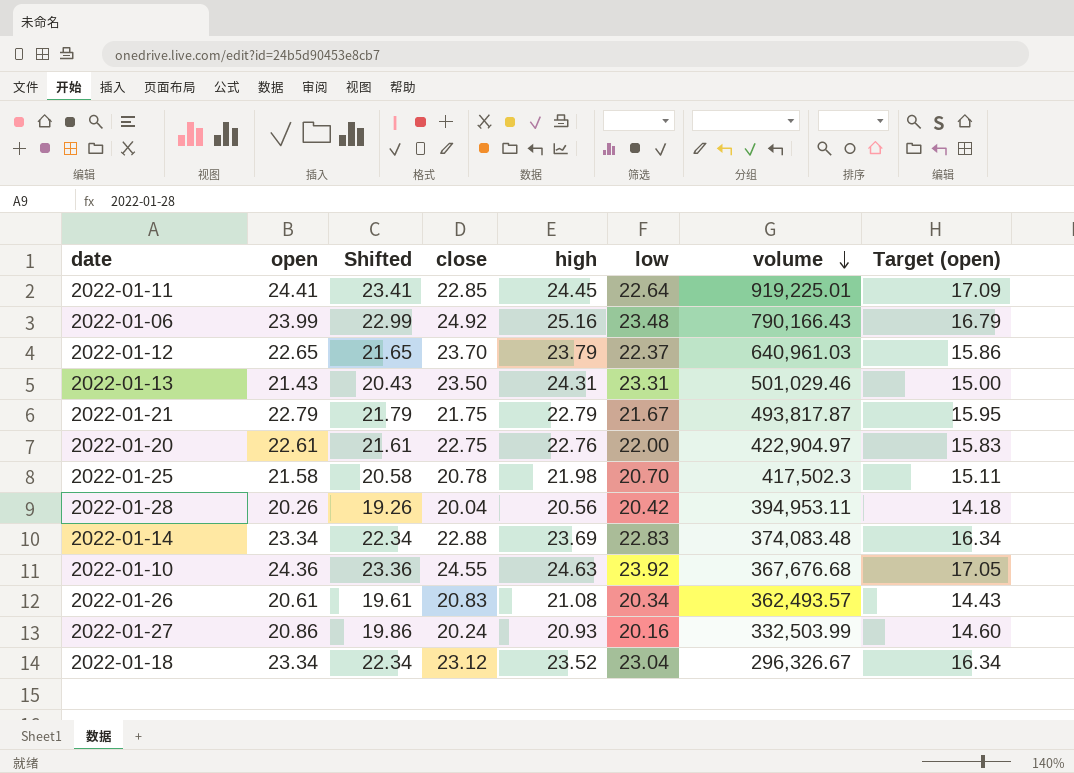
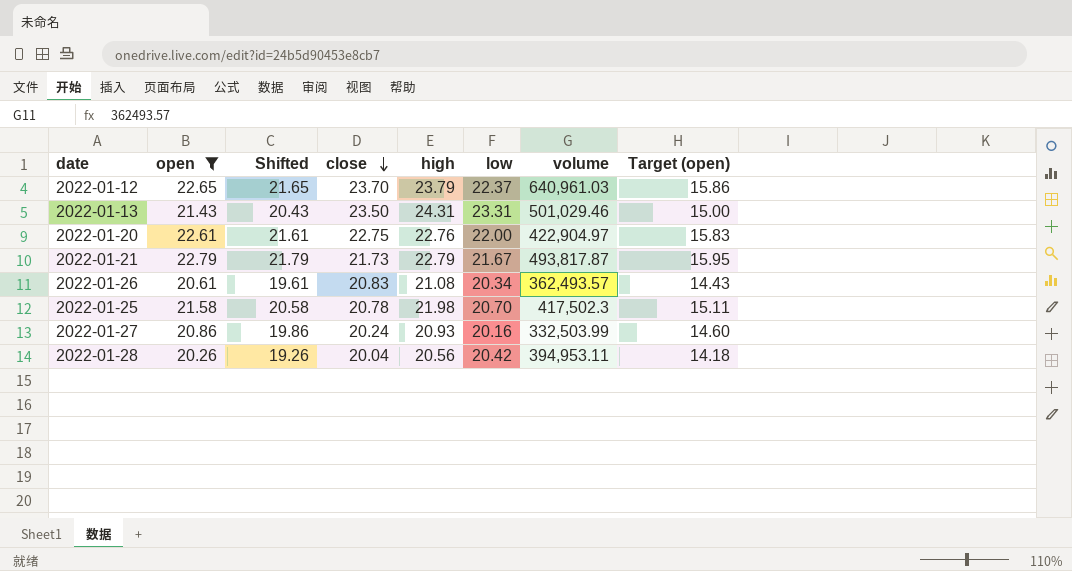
filter: none -> open <= 22.79
row order: volume descending -> close descending
2022-01-21 | close: 21.75 -> 21.73

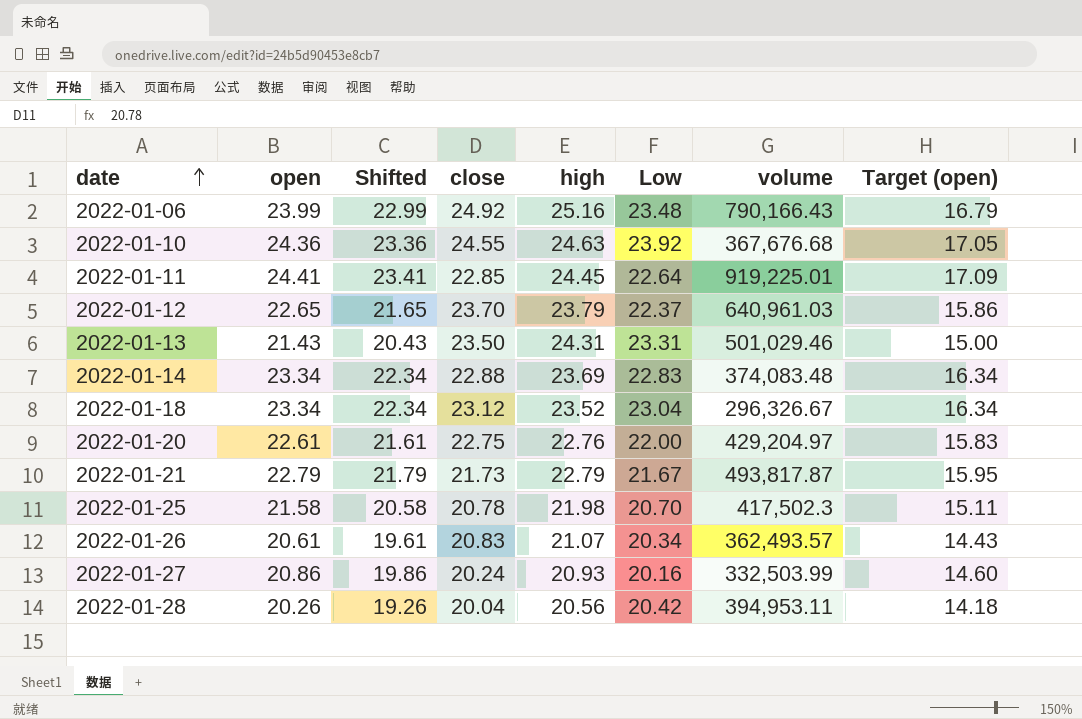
filter: open <= 22.79 -> none
row order: close descending -> date ascending
column name: low -> Low
2022-01-20 | volume: 422,904.97 -> 429,204.97
2022-01-26 | high: 21.08 -> 21.07

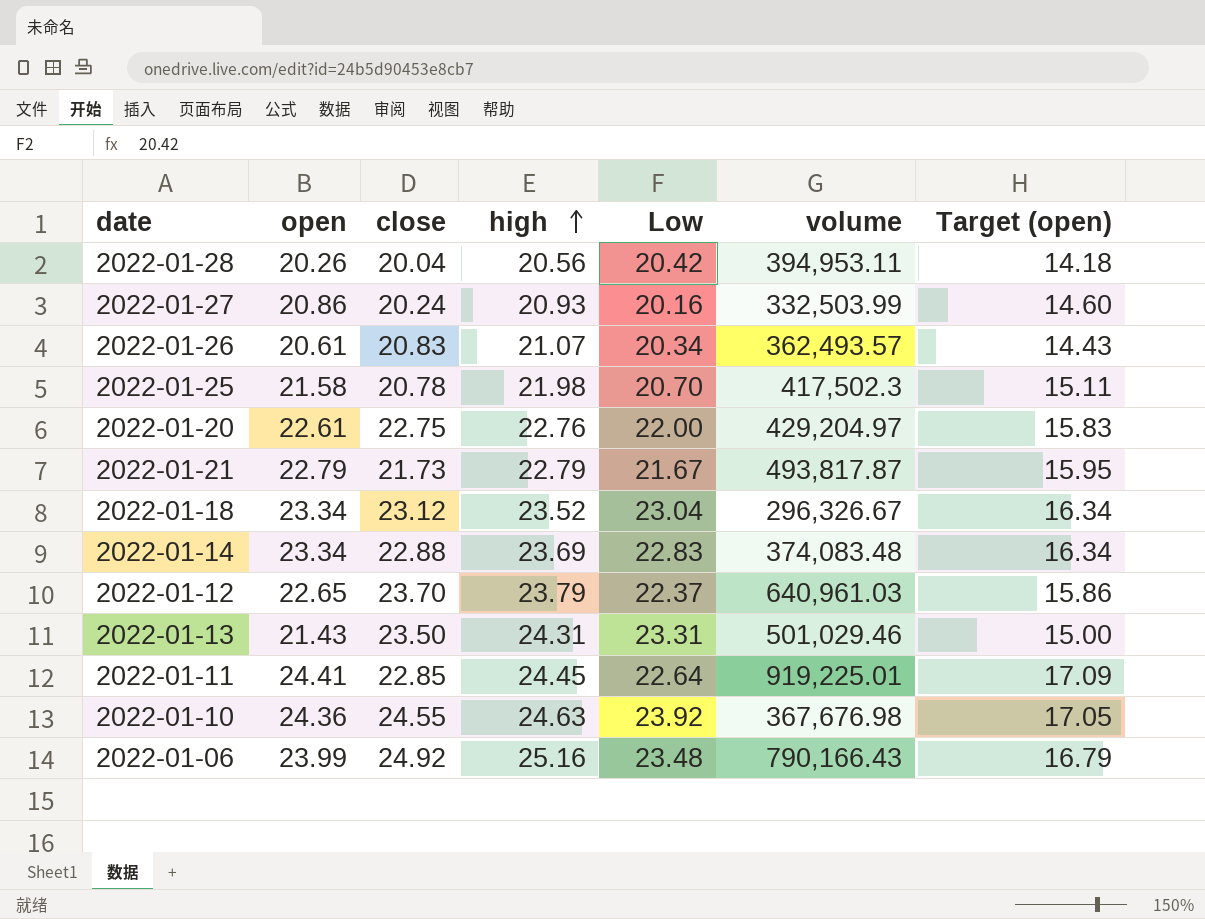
row order: date ascending -> high ascending
column Shifted | formula: [open] - 1 -> none
2022-01-10 | volume: 367,676.68 -> 367,676.98

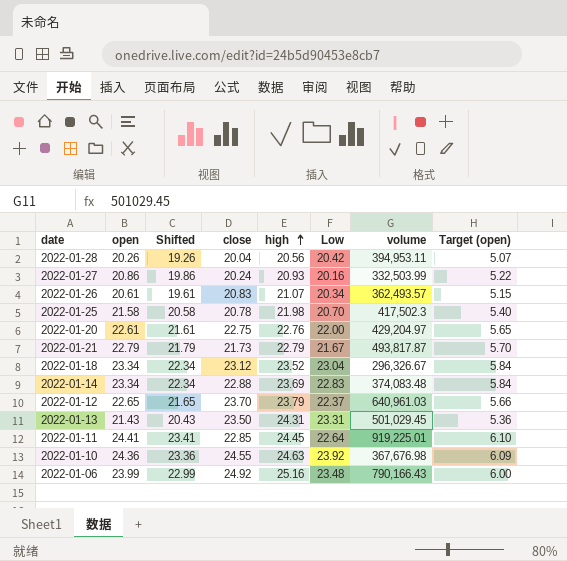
column Shifted | formula: none -> [open] - 1
column Target (open) | formula: [open] * 0.7 -> [open] * 0.25
2022-01-13 | volume: 501,029.46 -> 501,029.45

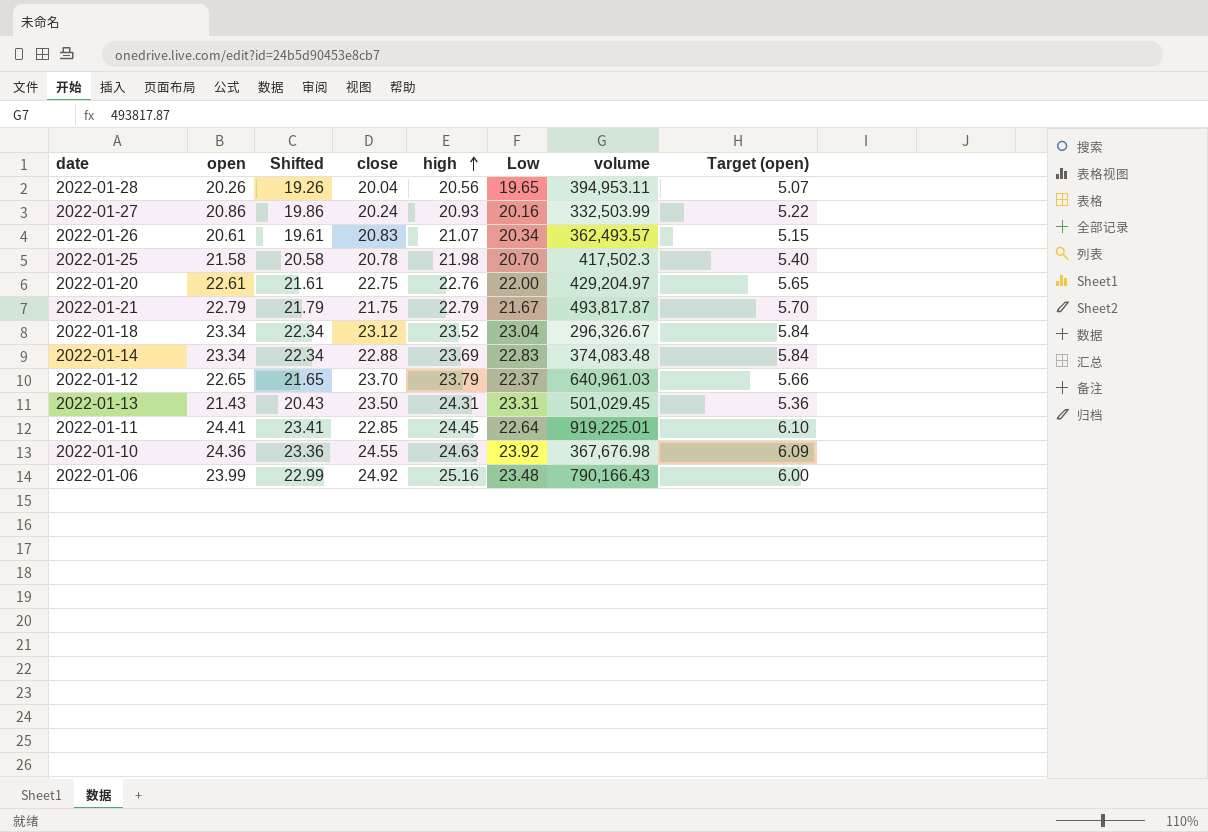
2022-01-28 | Low: 20.42 -> 19.65
2022-01-21 | close: 21.73 -> 21.75

